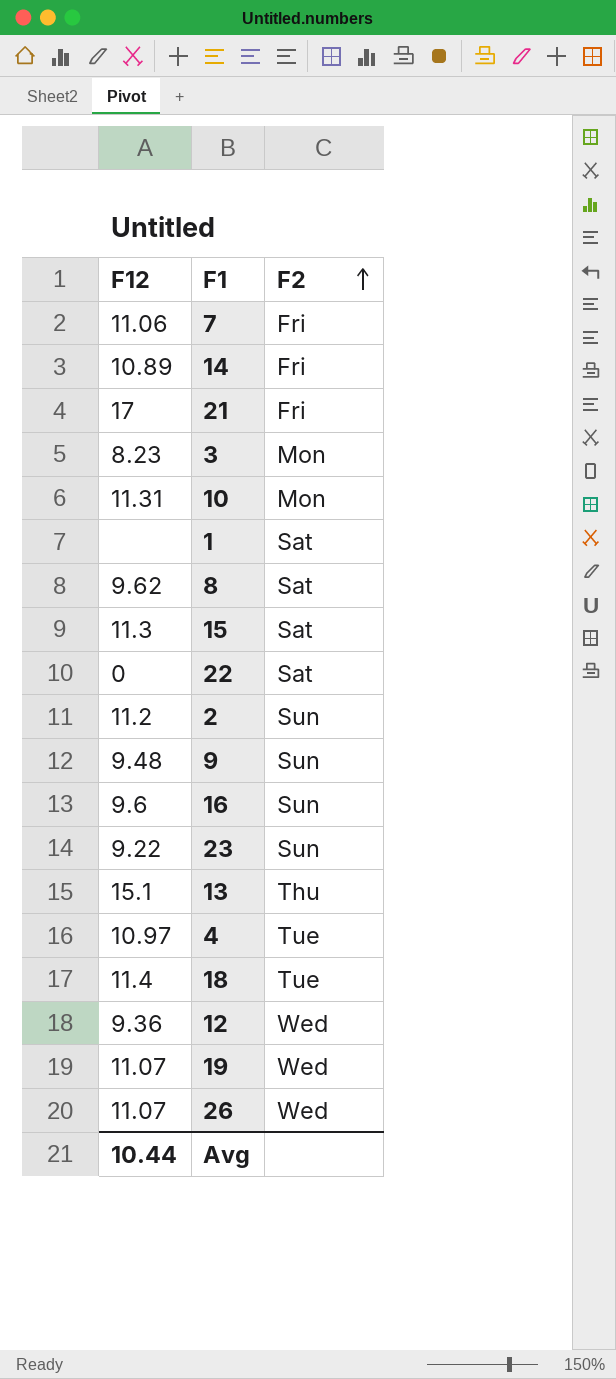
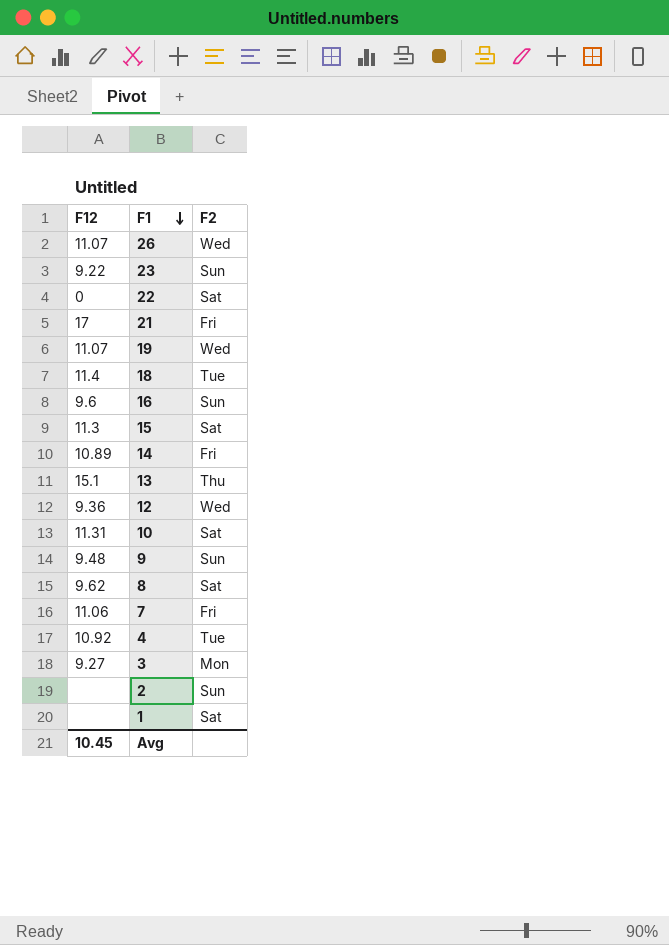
row order: F2 ascending -> F1 descending
10 | F2: Mon -> Sat
4 | F12: 10.97 -> 10.92
3 | F12: 8.23 -> 9.27
2 | F12: 11.2 -> none
Avg | F12: 10.44 -> 10.45

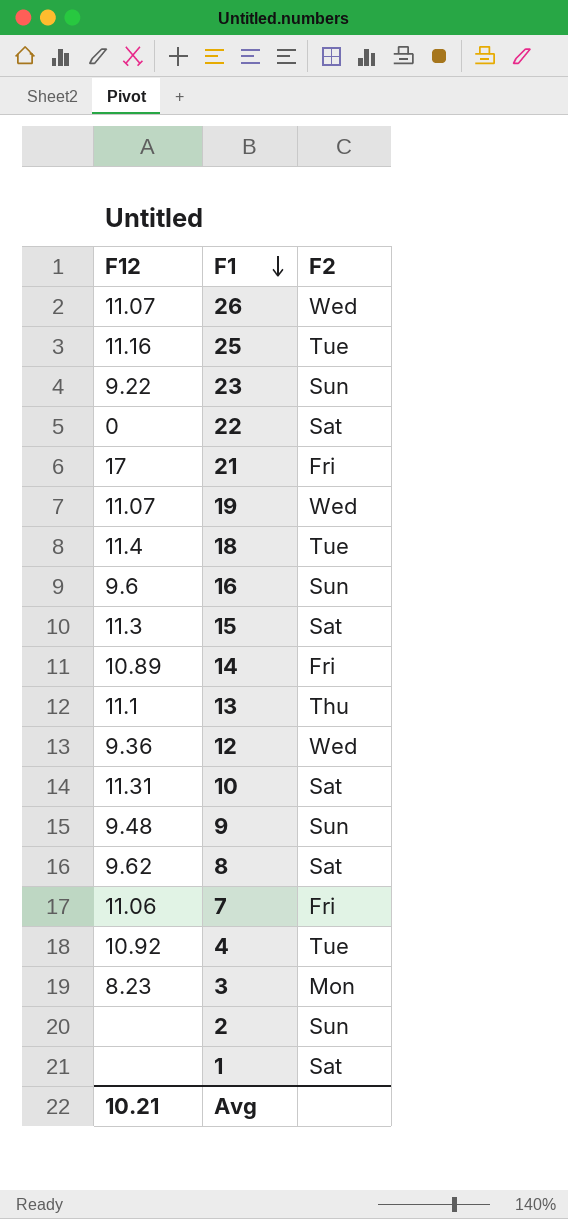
row 25: none -> 11.16 | Tue
13 | F12: 15.1 -> 11.1
3 | F12: 9.27 -> 8.23
Avg | F12: 10.45 -> 10.21

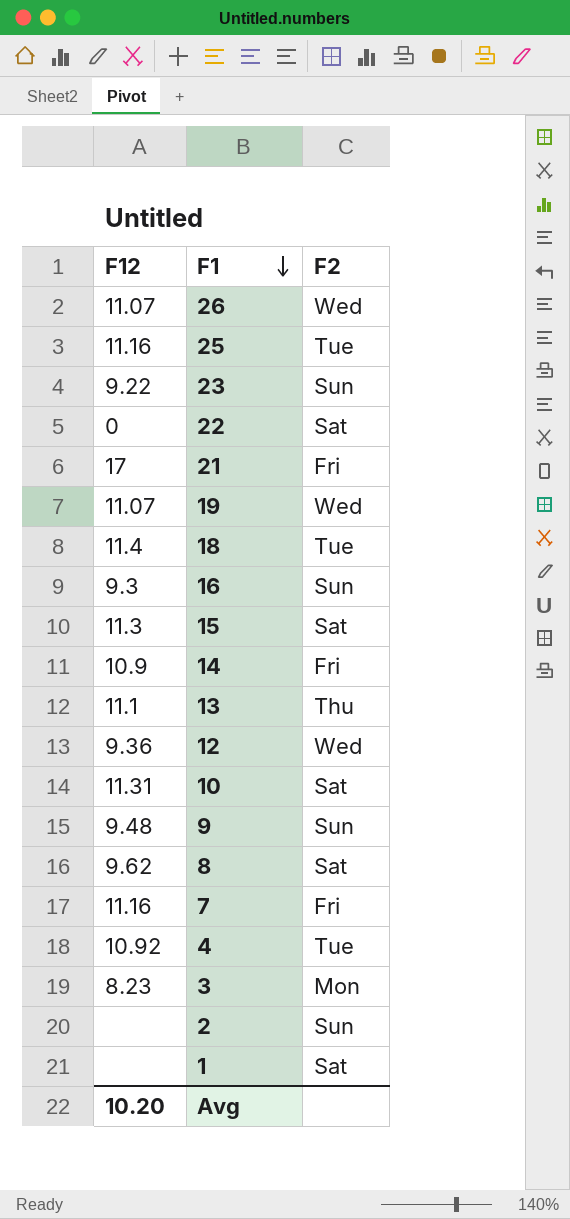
16 | F12: 9.6 -> 9.3
14 | F12: 10.89 -> 10.9
7 | F12: 11.06 -> 11.16
Avg | F12: 10.21 -> 10.20

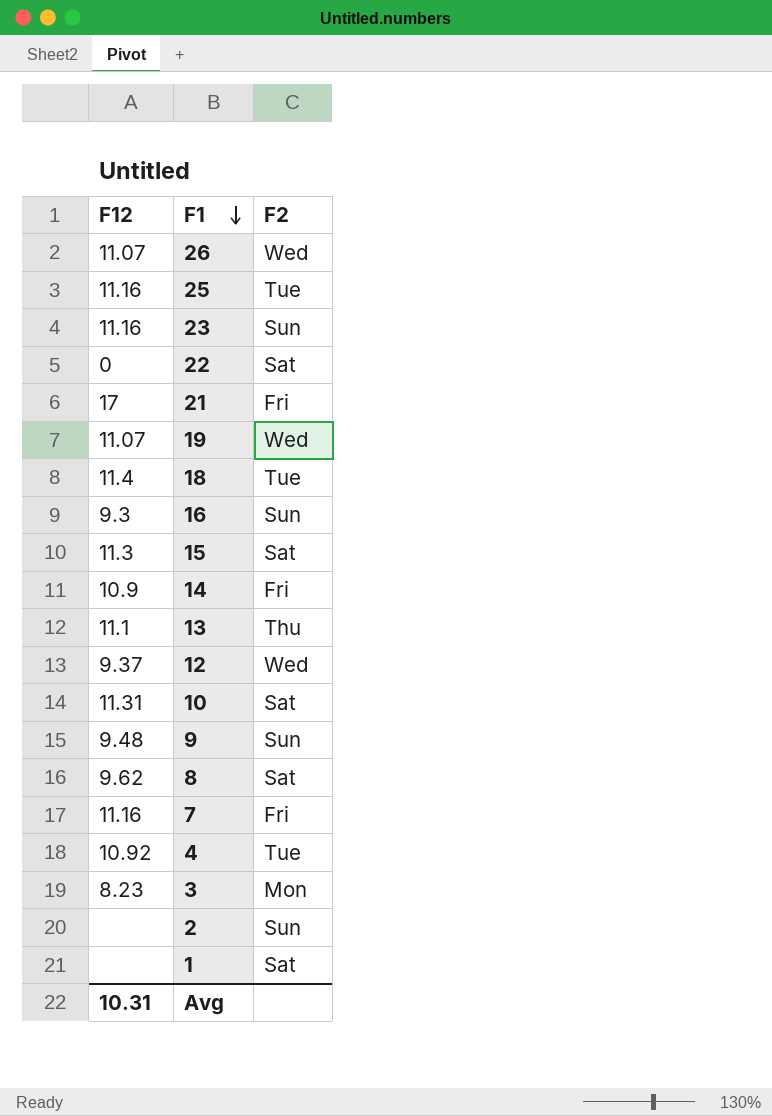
23 | F12: 9.22 -> 11.16
12 | F12: 9.36 -> 9.37
Avg | F12: 10.20 -> 10.31

